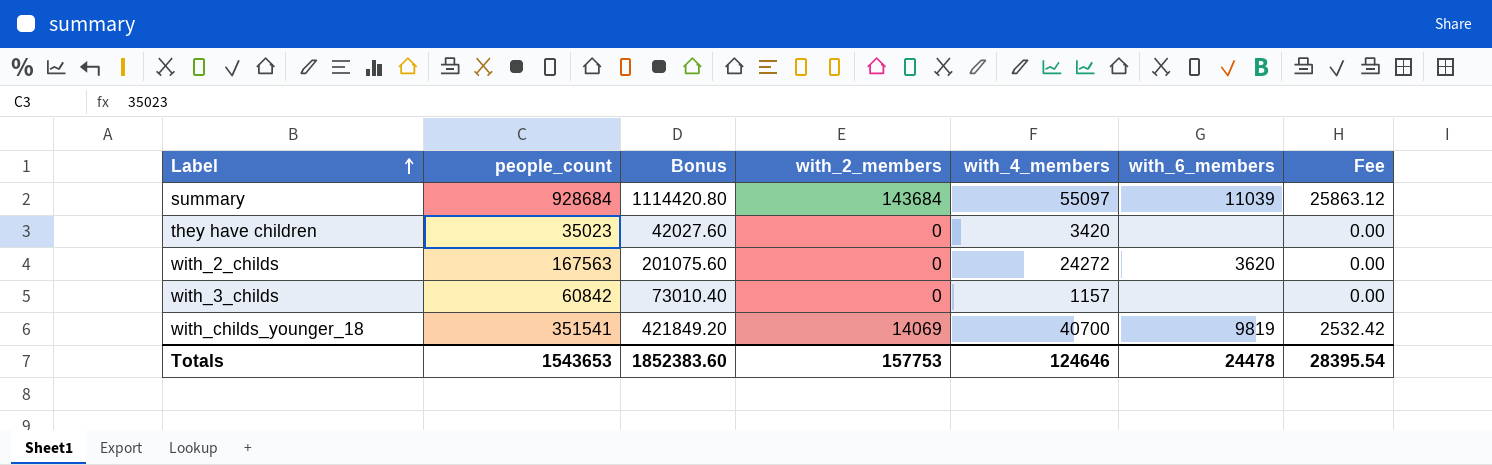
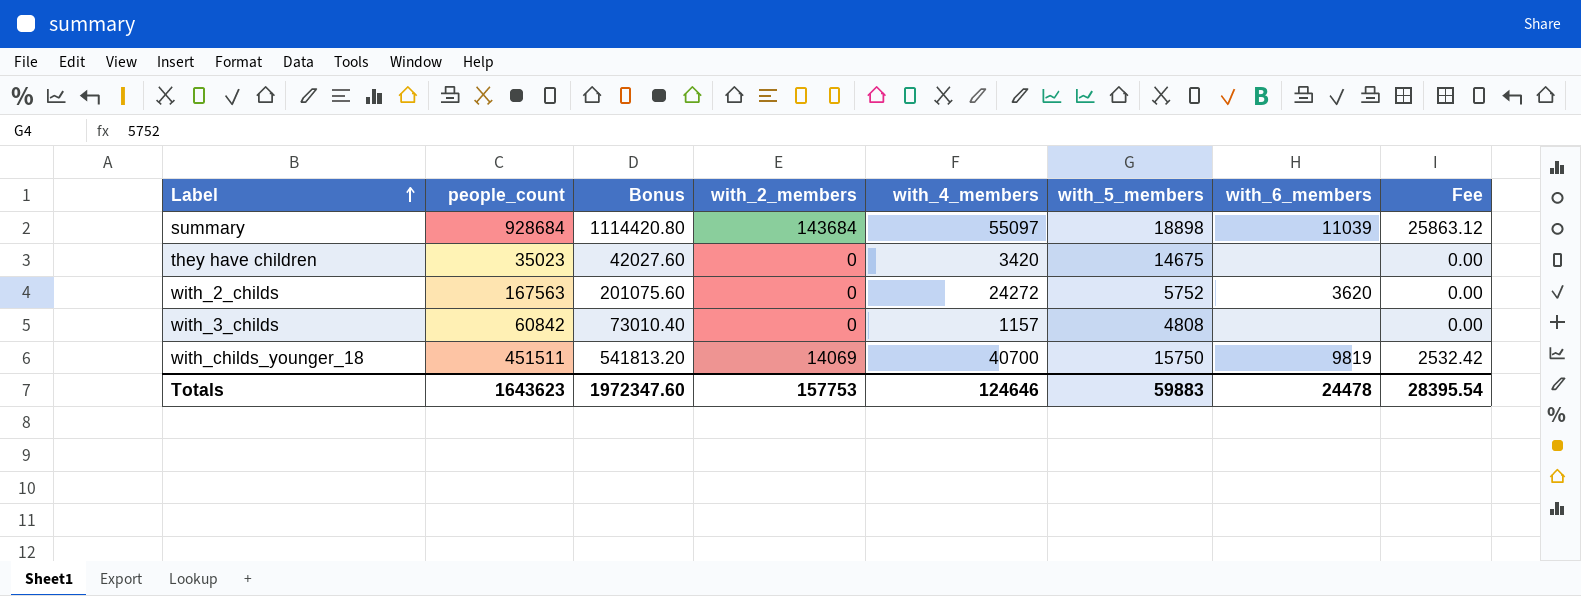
column with_5_members | position: none -> 6
with_childs_younger_18 | people_count: 351541 -> 451511
with_childs_younger_18 | Bonus: 421849.20 -> 541813.20
Totals | people_count: 1543653 -> 1643623
Totals | Bonus: 1852383.60 -> 1972347.60

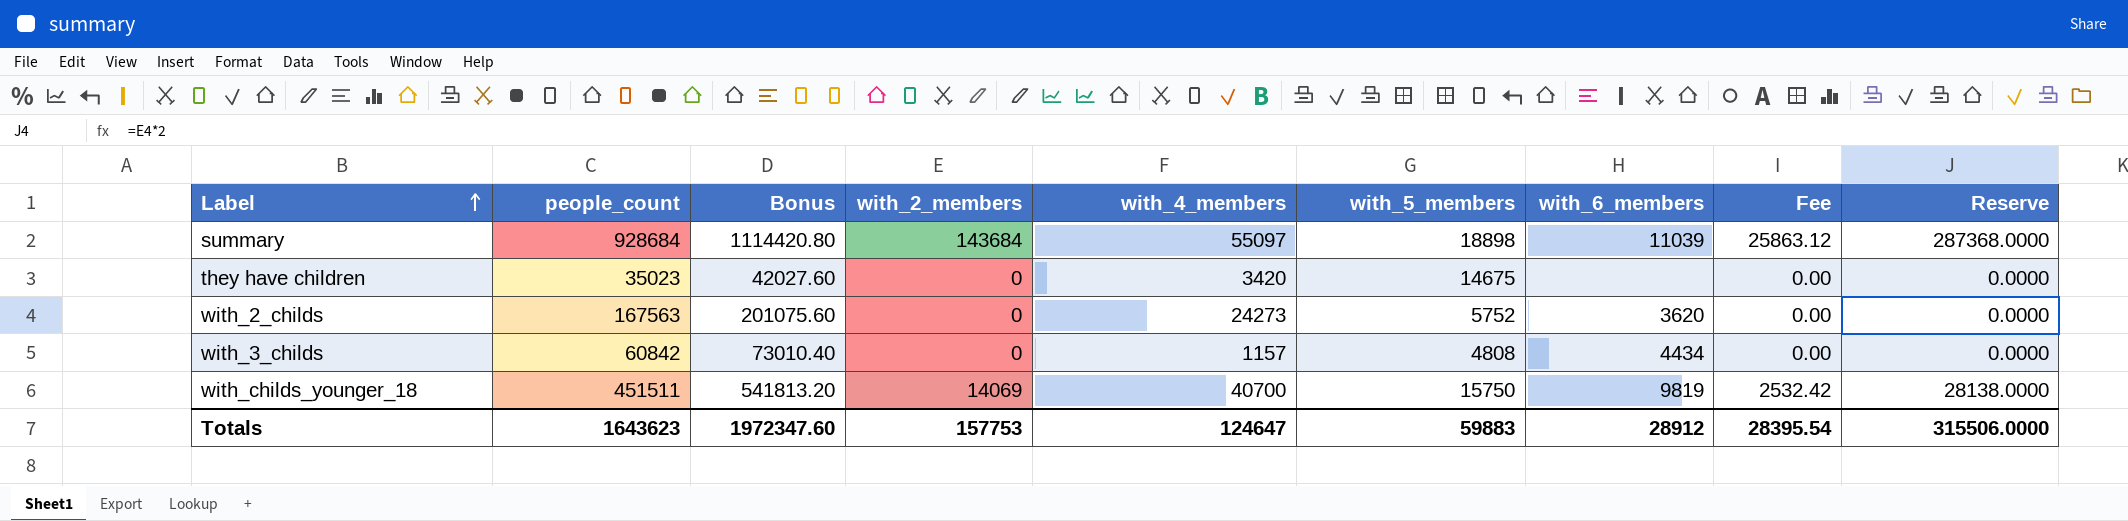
column Reserve | formula: none -> [with_2_members] * 2
with_2_childs | with_4_members: 24272 -> 24273
with_3_childs | with_6_members: none -> 4434
Totals | with_4_members: 124646 -> 124647
Totals | with_6_members: 24478 -> 28912

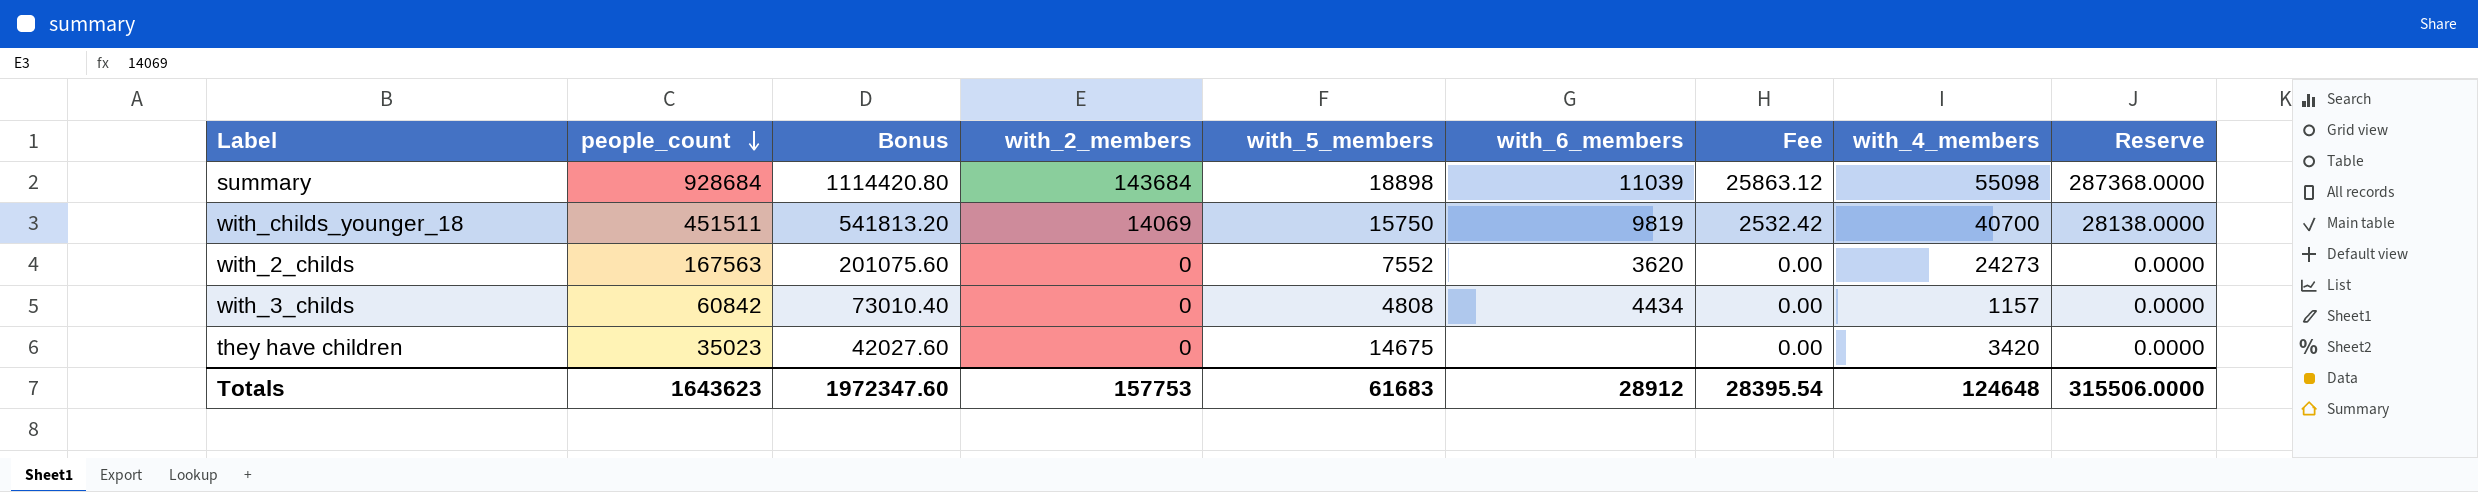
row order: Label ascending -> people_count descending
column with_4_members | position: 5 -> 8
summary | with_4_members: 55097 -> 55098
with_2_childs | with_5_members: 5752 -> 7552
Totals | with_5_members: 59883 -> 61683
Totals | with_4_members: 124647 -> 124648

